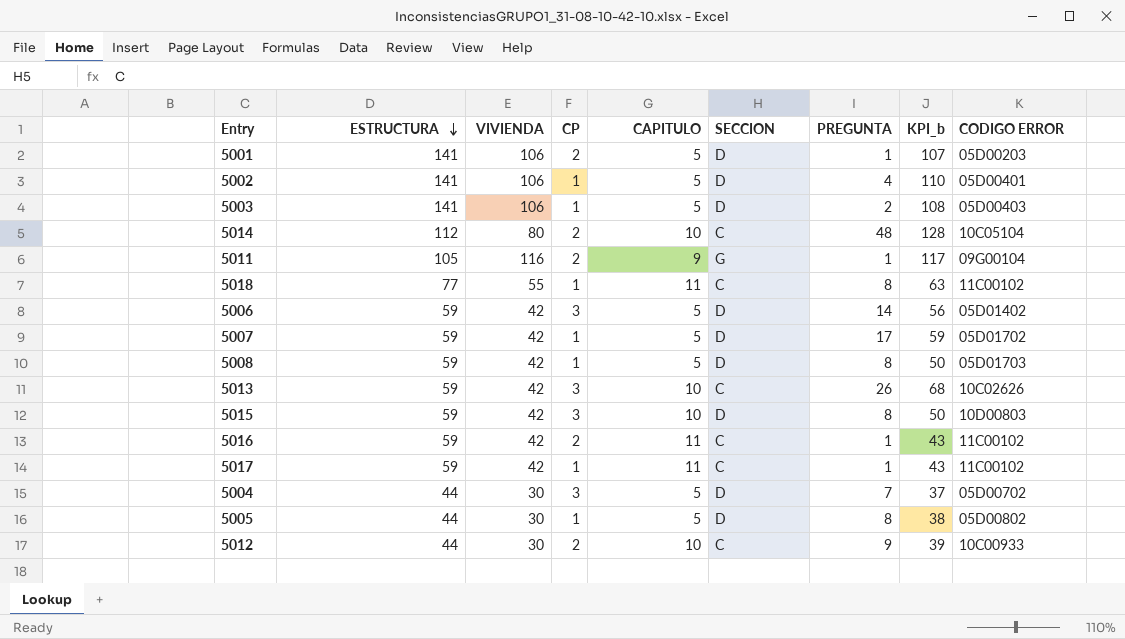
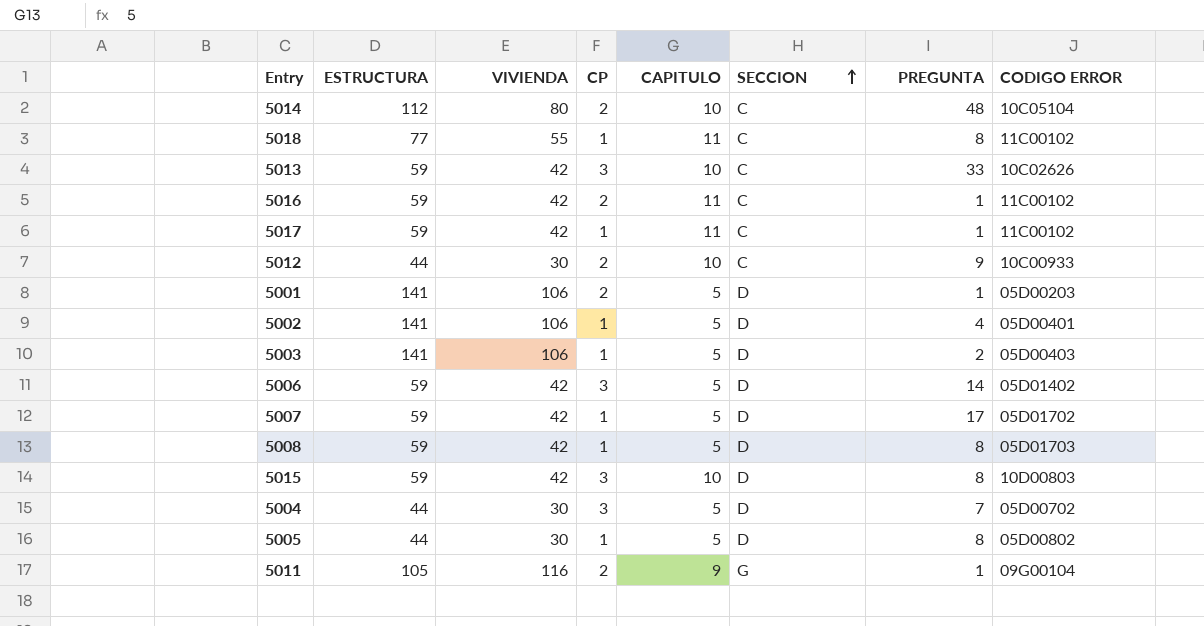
row order: ESTRUCTURA descending -> SECCION ascending
column KPI_b | formula: [VIVIENDA] + [PREGUNTA] -> none
5013 | PREGUNTA: 26 -> 33

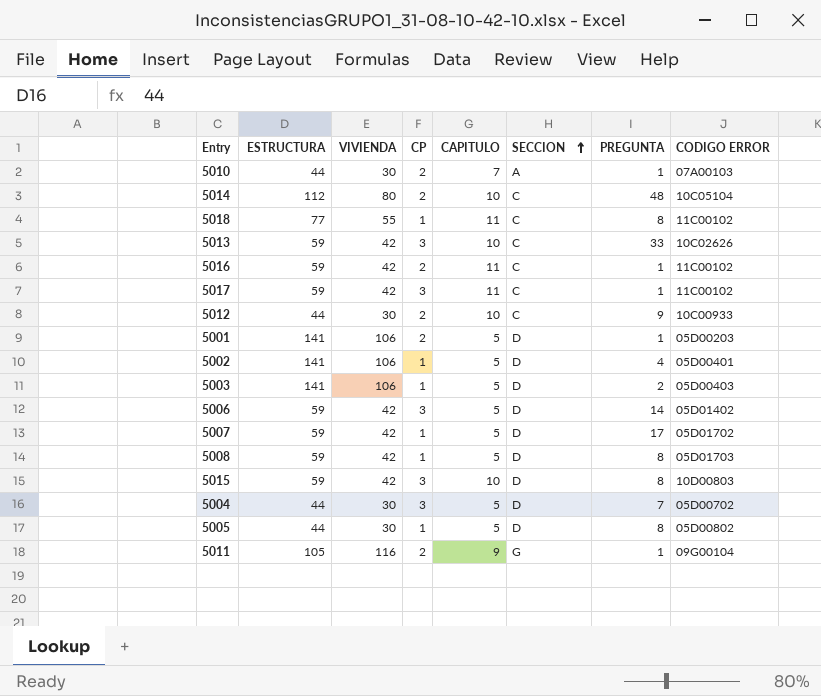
row 5010: none -> 44 | 30 | 2 | 7 | A | 1 | 07A00103
5017 | CP: 1 -> 3

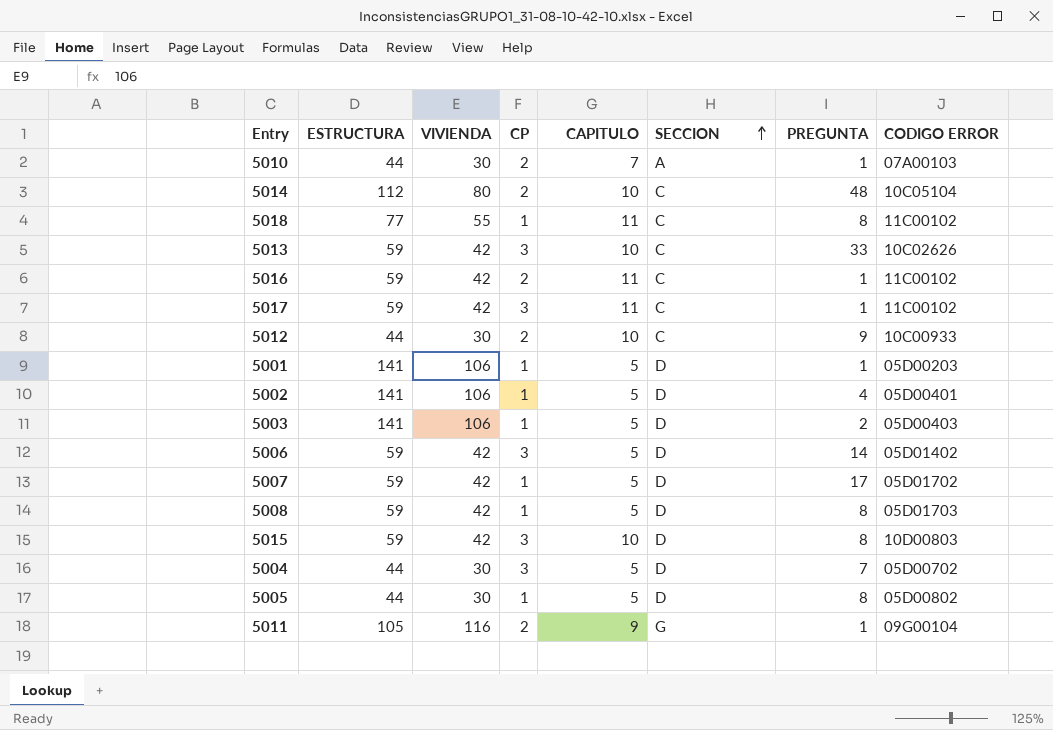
5001 | CP: 2 -> 1

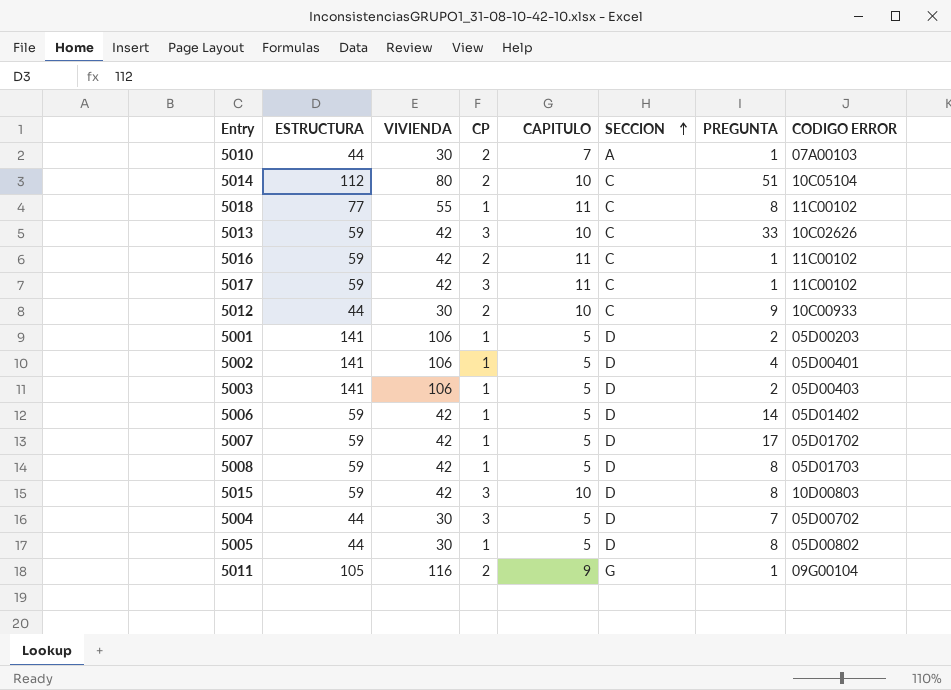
5014 | PREGUNTA: 48 -> 51
5001 | PREGUNTA: 1 -> 2
5006 | CP: 3 -> 1

